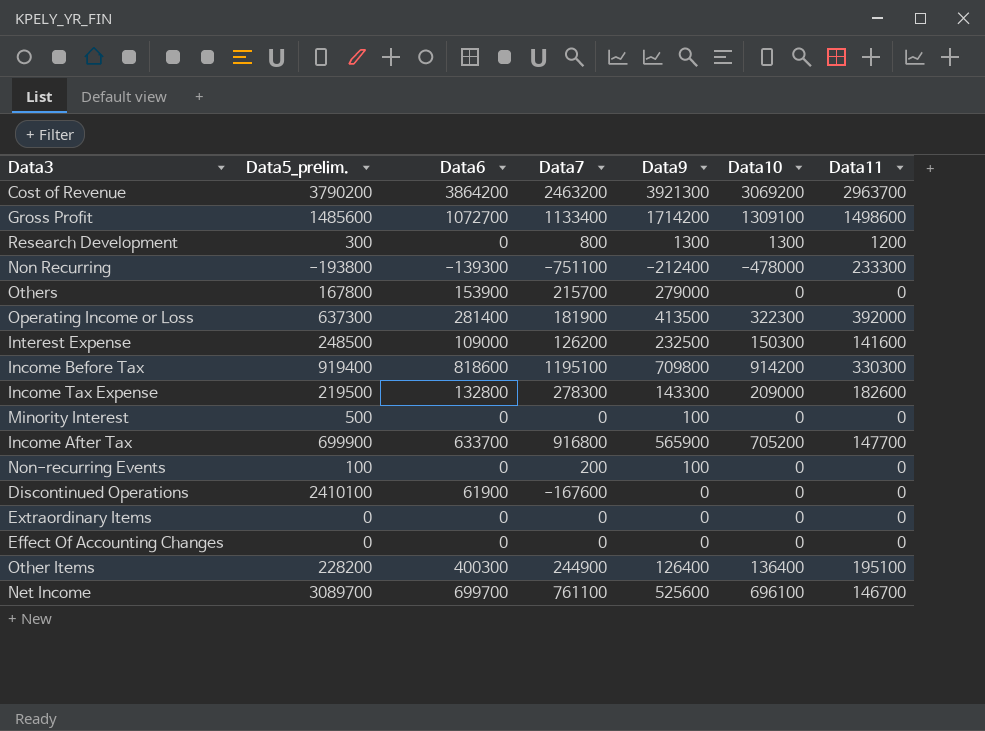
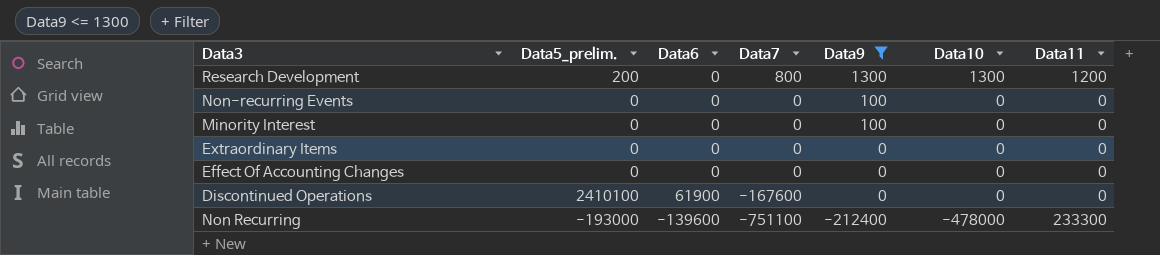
filter: none -> Data9 <= 1300
row order: none -> Data7 descending
Research Development | Data5_prelim.: 300 -> 200
Non-recurring Events | Data5_prelim.: 100 -> 0
Non-recurring Events | Data7: 200 -> 0
Minority Interest | Data5_prelim.: 500 -> 0
Non Recurring | Data5_prelim.: -193800 -> -193000
Non Recurring | Data6: -139300 -> -139600

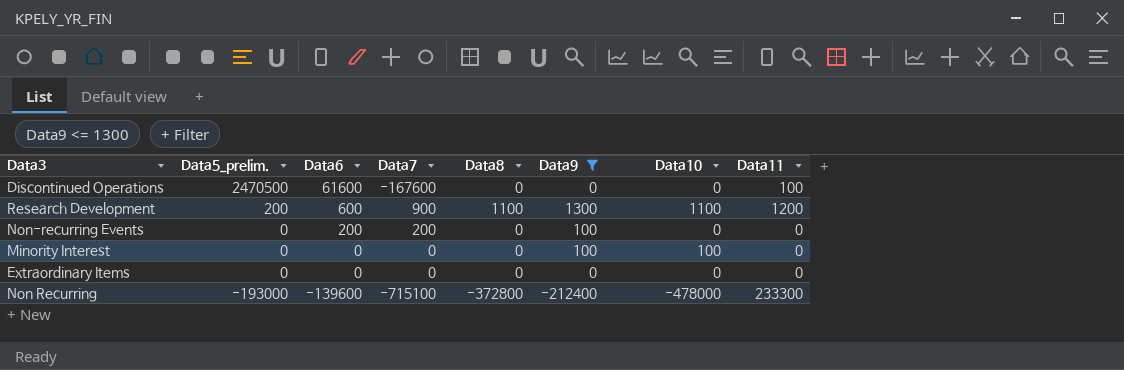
row order: Data7 descending -> Data5_prelim. descending
column Data8 | position: none -> 5
row Effect Of Accounting Changes: 0 | 0 | 0 | 0 | 0 | 0 -> none
Discontinued Operations | Data5_prelim.: 2410100 -> 2470500
Discontinued Operations | Data6: 61900 -> 61600
Discontinued Operations | Data11: 0 -> 100
Research Development | Data6: 0 -> 600
Research Development | Data7: 800 -> 900
Research Development | Data10: 1300 -> 1100
Non-recurring Events | Data6: 0 -> 200
Non-recurring Events | Data7: 0 -> 200
Minority Interest | Data10: 0 -> 100
Non Recurring | Data7: -751100 -> -715100

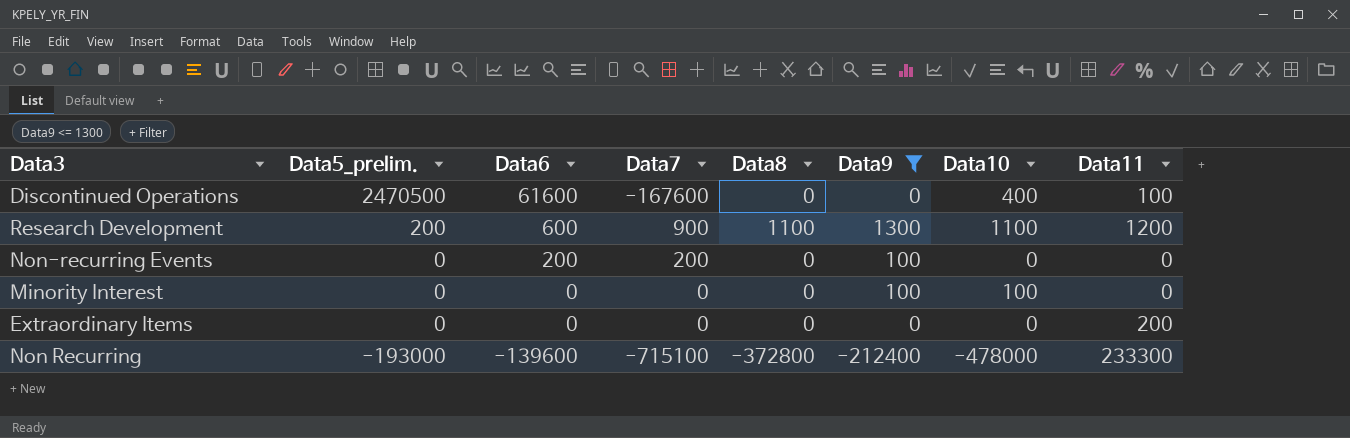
Discontinued Operations | Data10: 0 -> 400
Extraordinary Items | Data11: 0 -> 200

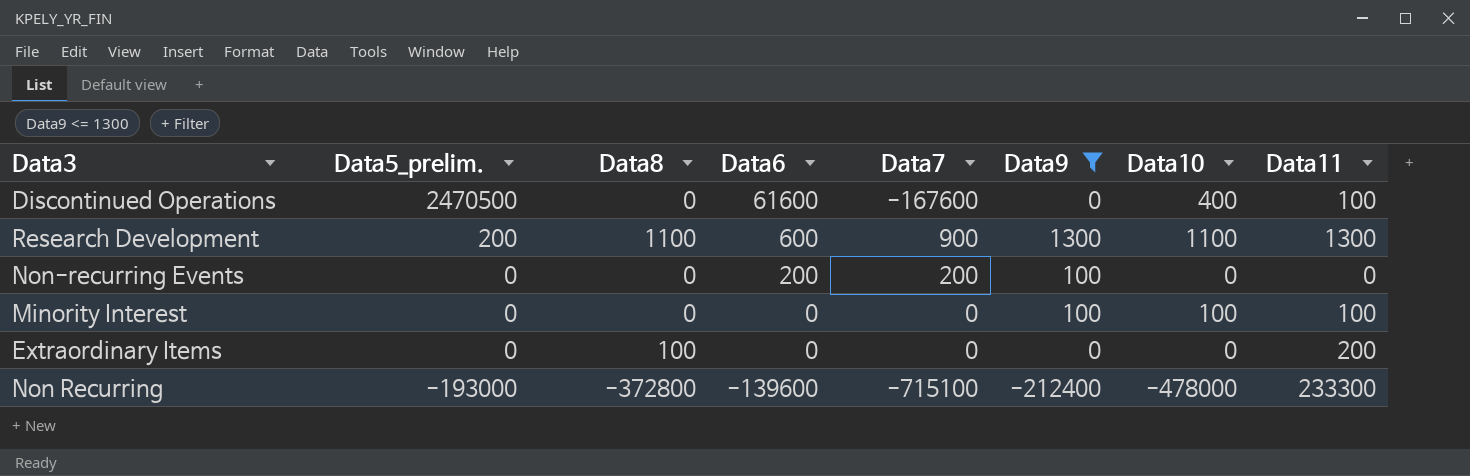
column Data8 | position: 5 -> 3
Research Development | Data11: 1200 -> 1300
Minority Interest | Data11: 0 -> 100
Extraordinary Items | Data8: 0 -> 100

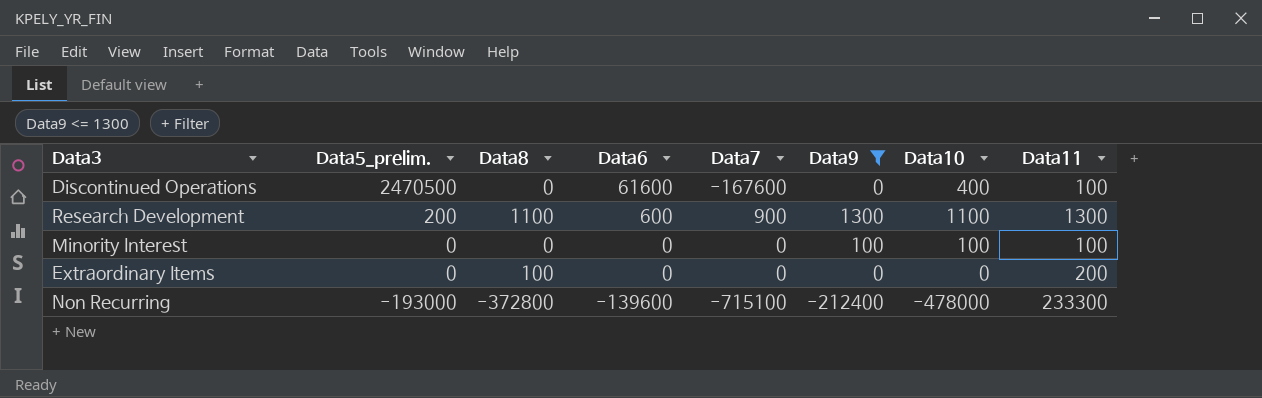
row Non-recurring Events: 0 | 0 | 200 | 200 | 100 | 0 | 0 -> none

